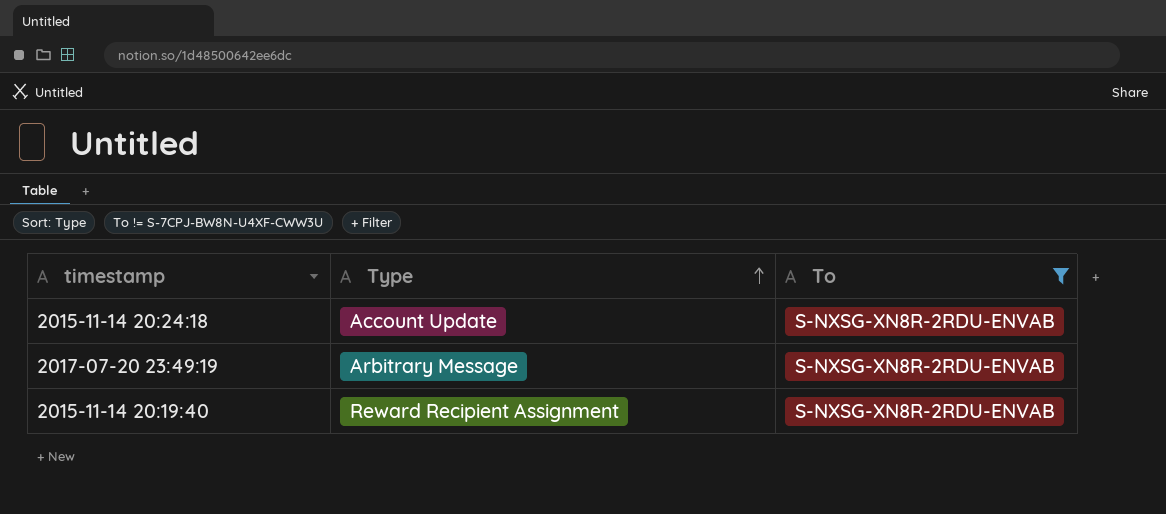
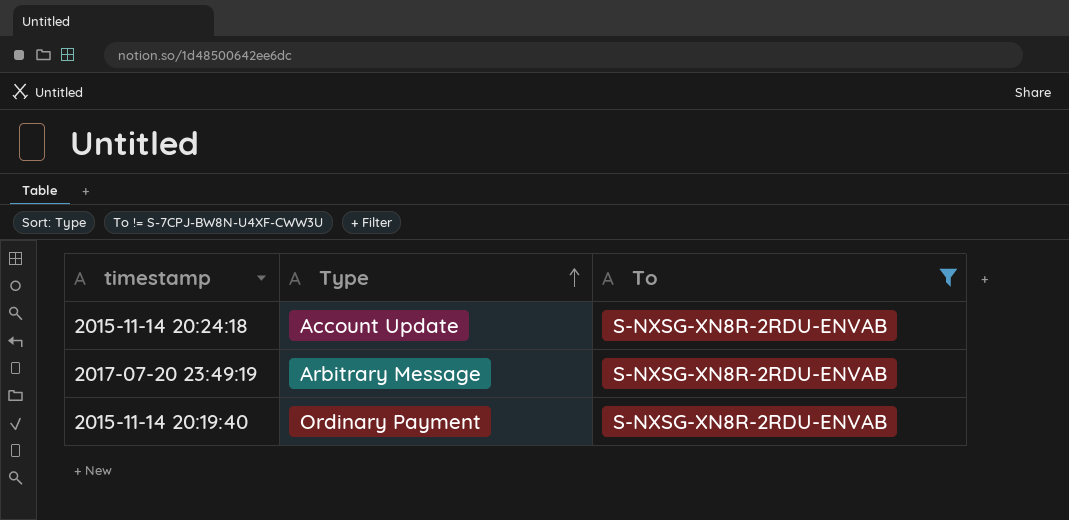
2015-11-14 20:19:40 | Type: Reward Recipient Assignment -> Ordinary Payment

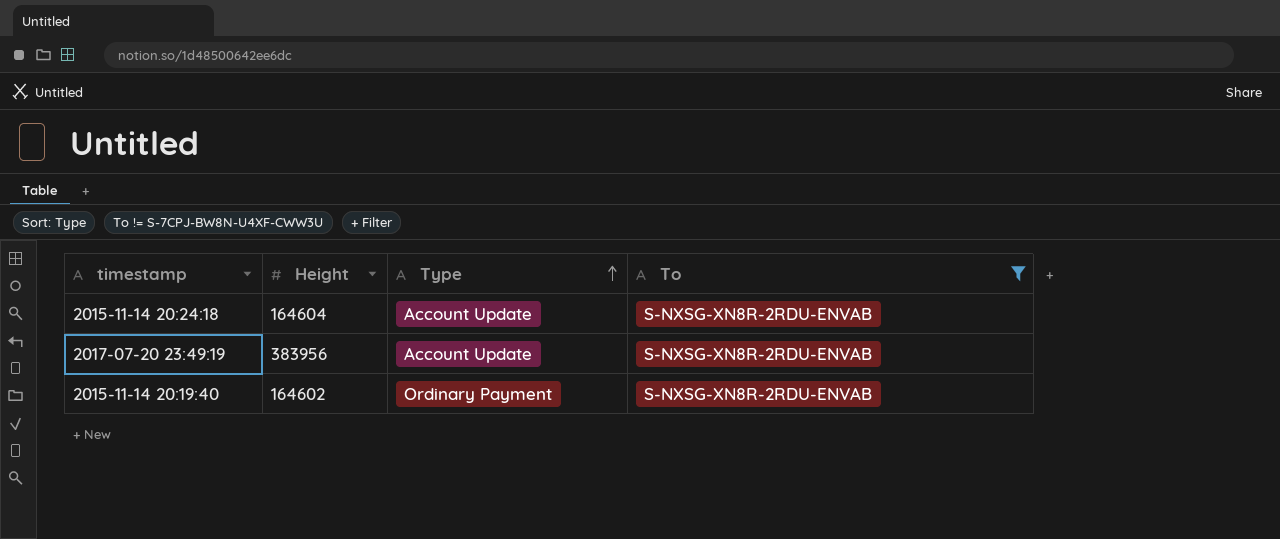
column Height | position: none -> 2
2017-07-20 23:49:19 | Type: Arbitrary Message -> Account Update

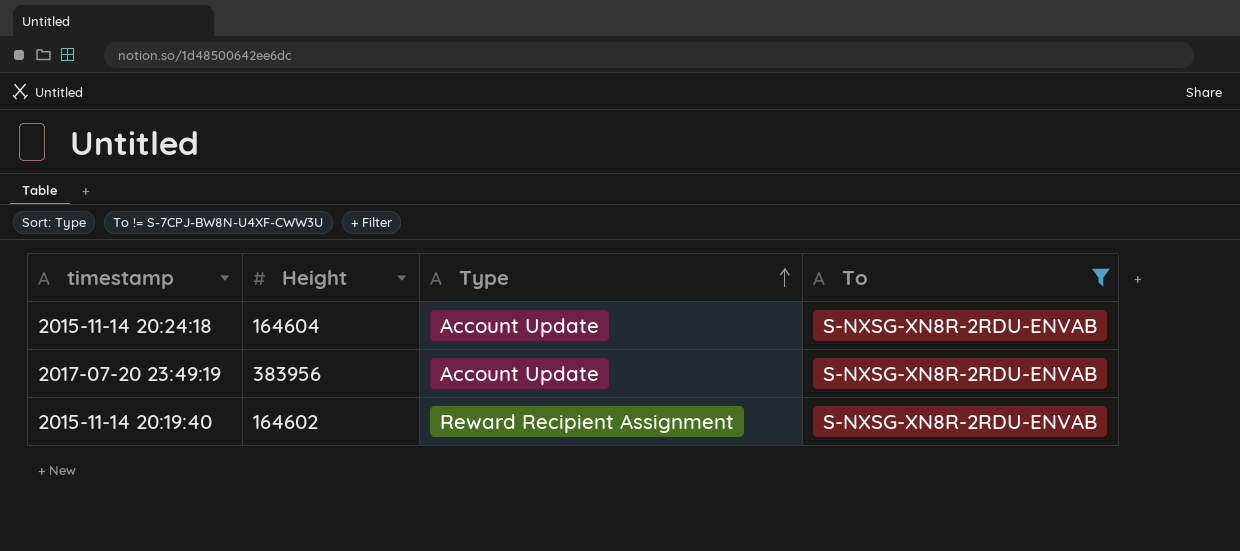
2015-11-14 20:19:40 | Type: Ordinary Payment -> Reward Recipient Assignment

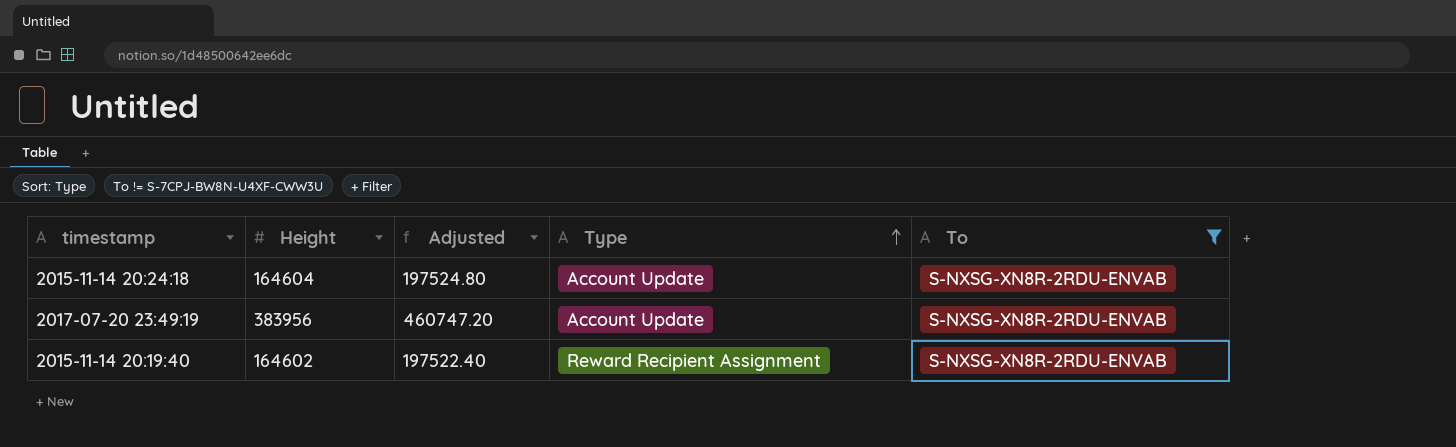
column Adjusted | formula: none -> [Height] * 1.2

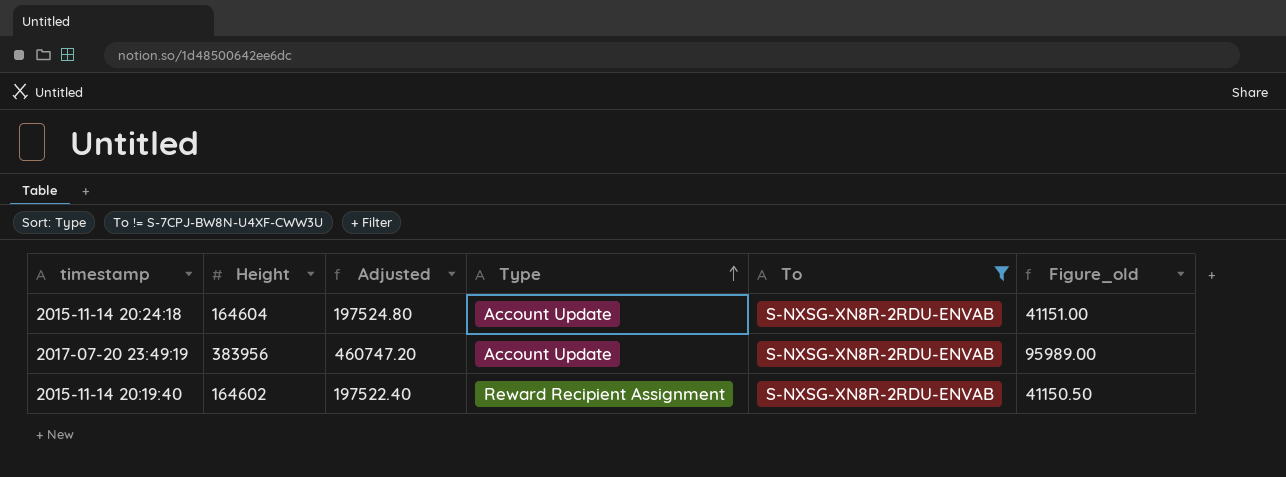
column Figure_old | formula: none -> [Height] * 0.25

